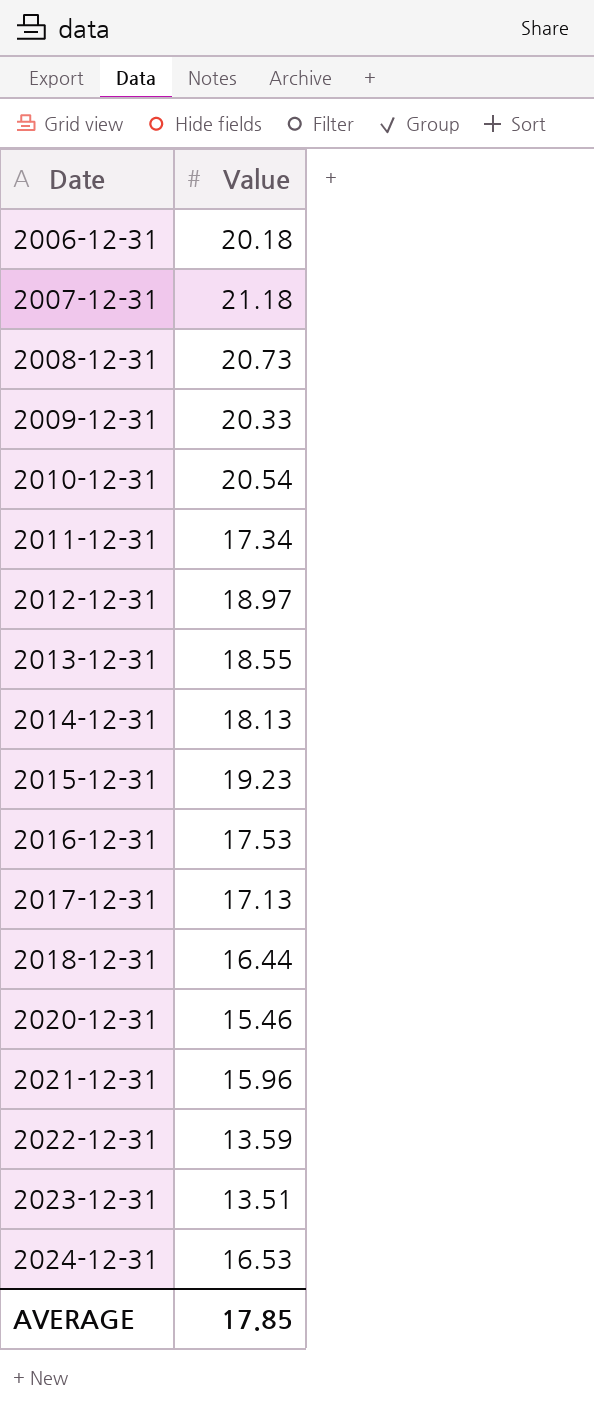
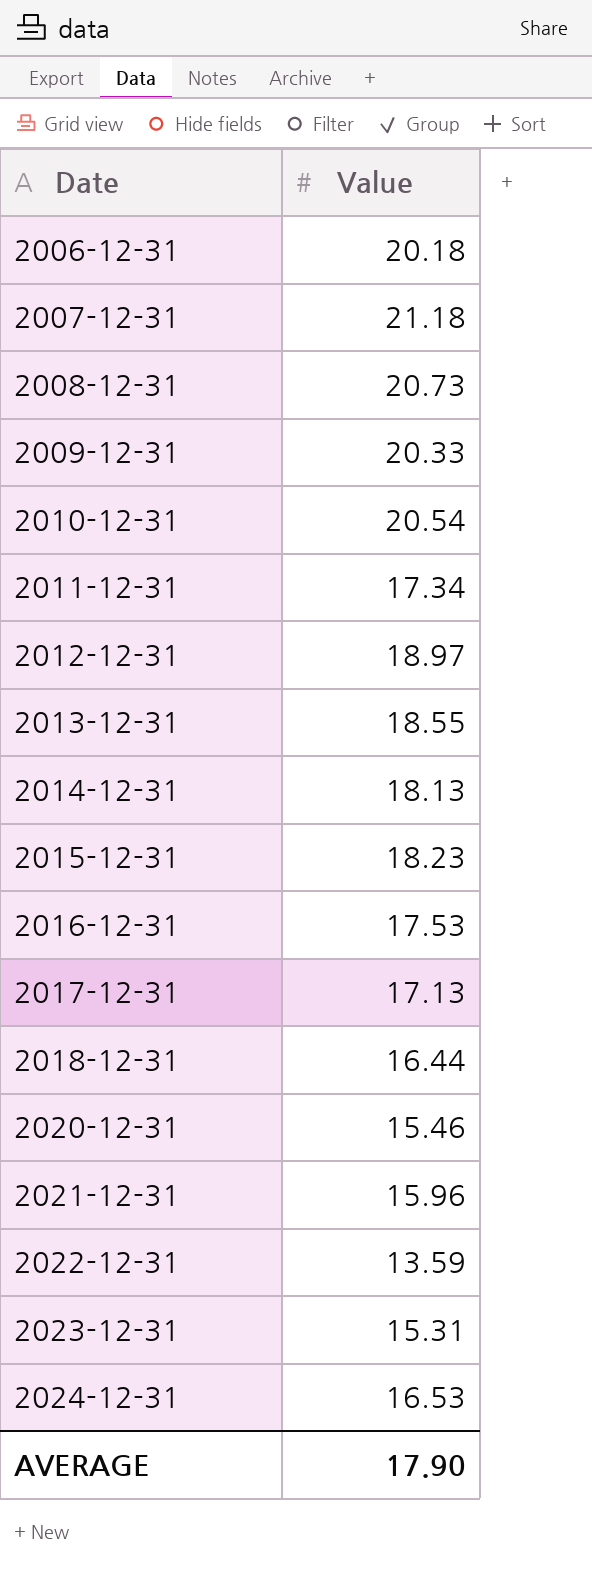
2015-12-31 | Value: 19.23 -> 18.23
2023-12-31 | Value: 13.51 -> 15.31
AVERAGE | Value: 17.85 -> 17.90

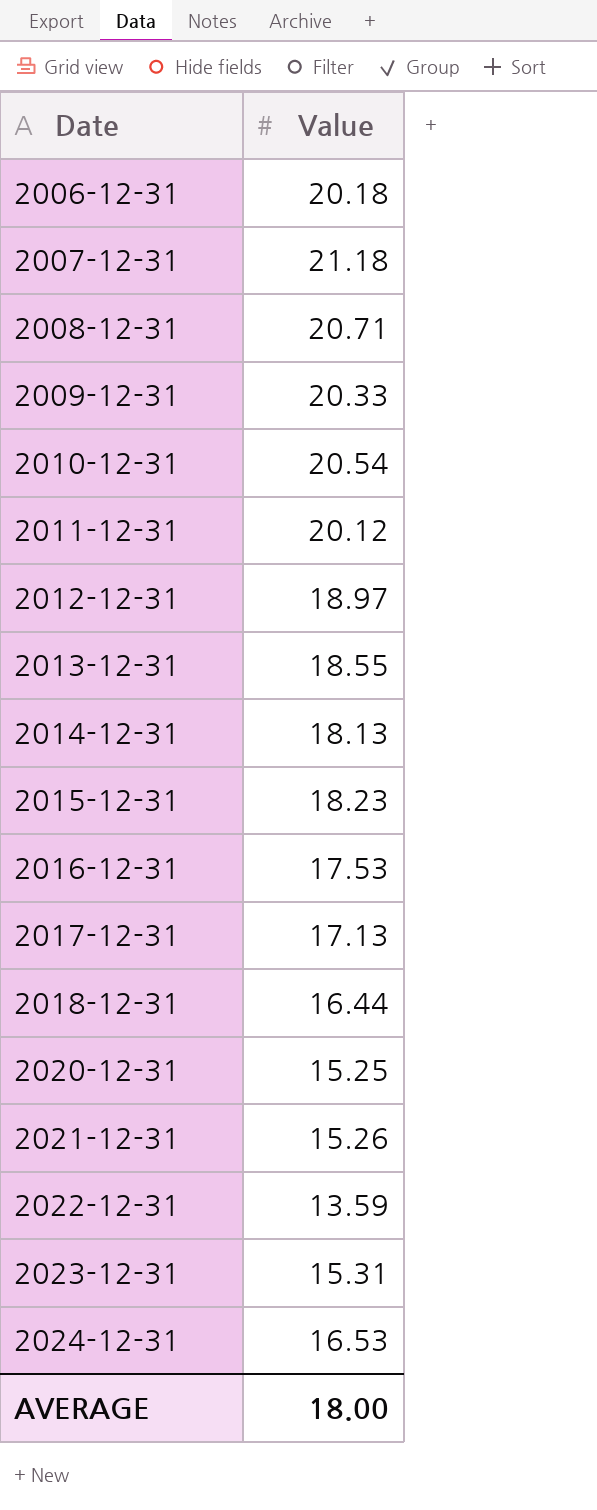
2008-12-31 | Value: 20.73 -> 20.71
2011-12-31 | Value: 17.34 -> 20.12
2020-12-31 | Value: 15.46 -> 15.25
2021-12-31 | Value: 15.96 -> 15.26
AVERAGE | Value: 17.90 -> 18.00

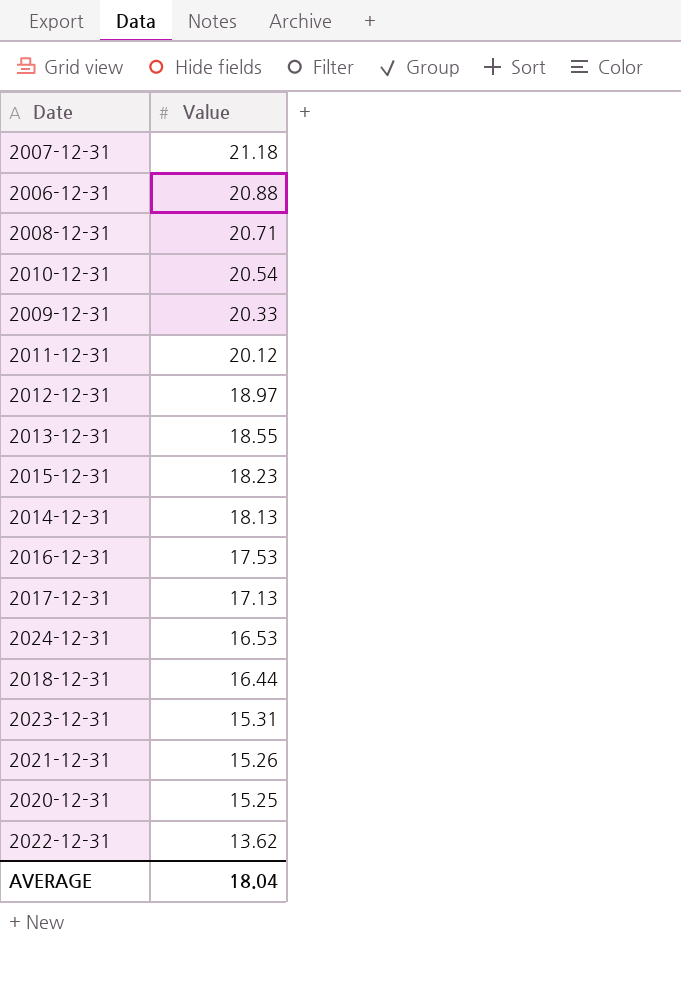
row order: Date ascending -> Value descending
2006-12-31 | Value: 20.18 -> 20.88
2022-12-31 | Value: 13.59 -> 13.62
AVERAGE | Value: 18.00 -> 18.04

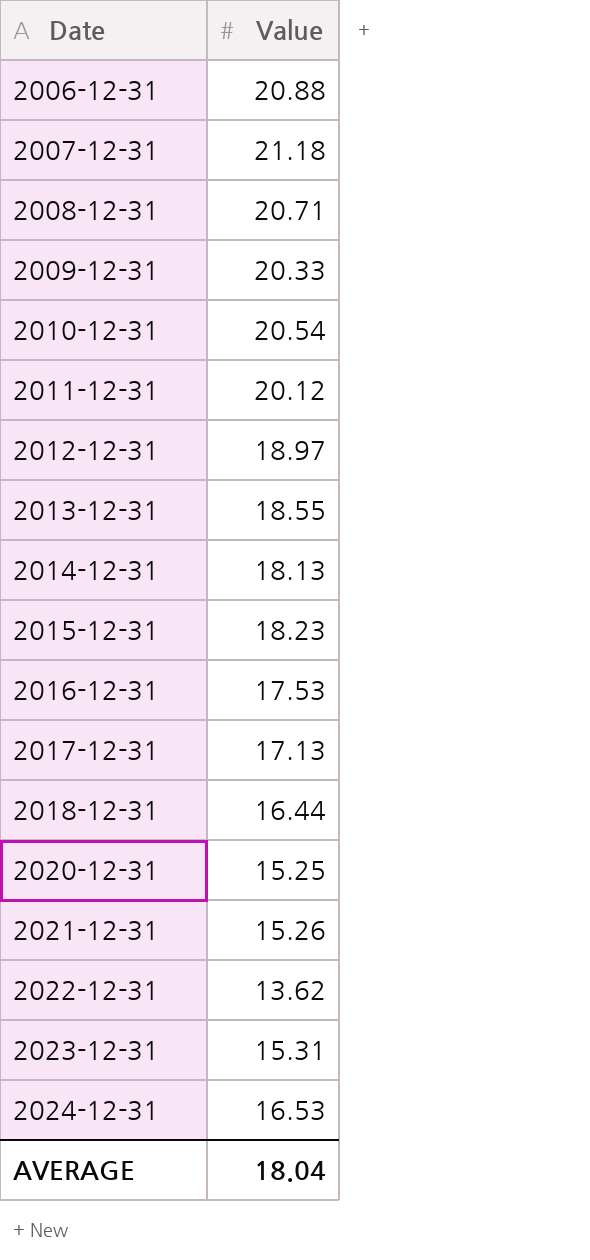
row order: Value descending -> Date ascending

